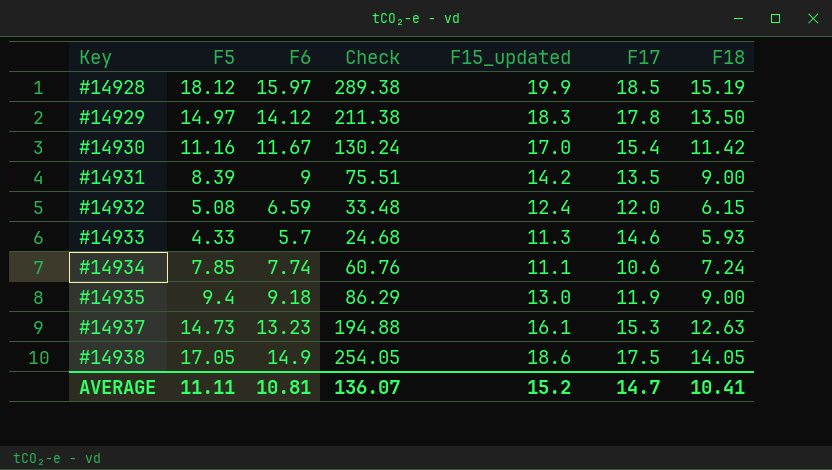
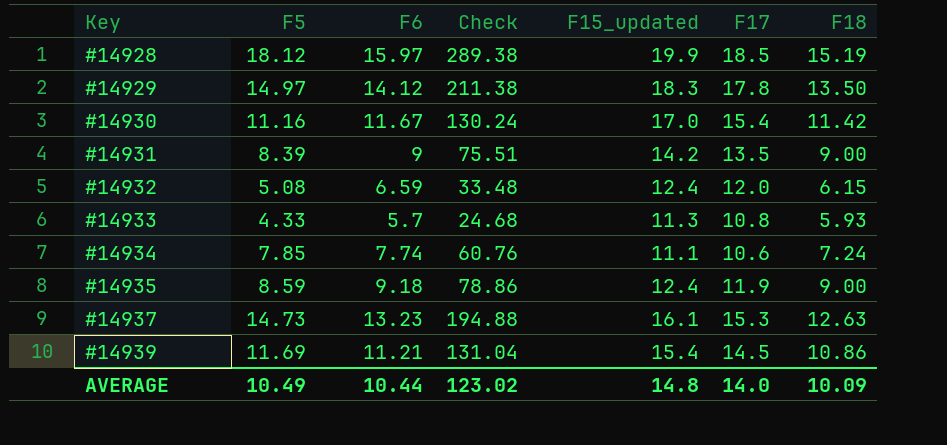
row #14938: 17.05 | 14.9 | 254.05 | 18.6 | 17.5 | 14.05 -> none
#14933 | F17: 14.6 -> 10.8
#14935 | F5: 9.4 -> 8.59
#14935 | Check: 86.29 -> 78.86
#14935 | F15_updated: 13.0 -> 12.4
row #14939: none -> 11.69 | 11.21 | 131.04 | 15.4 | 14.5 | 10.86
AVERAGE | F5: 11.11 -> 10.49
AVERAGE | F6: 10.81 -> 10.44
AVERAGE | Check: 136.07 -> 123.02
AVERAGE | F15_updated: 15.2 -> 14.8
AVERAGE | F17: 14.7 -> 14.0
AVERAGE | F18: 10.41 -> 10.09

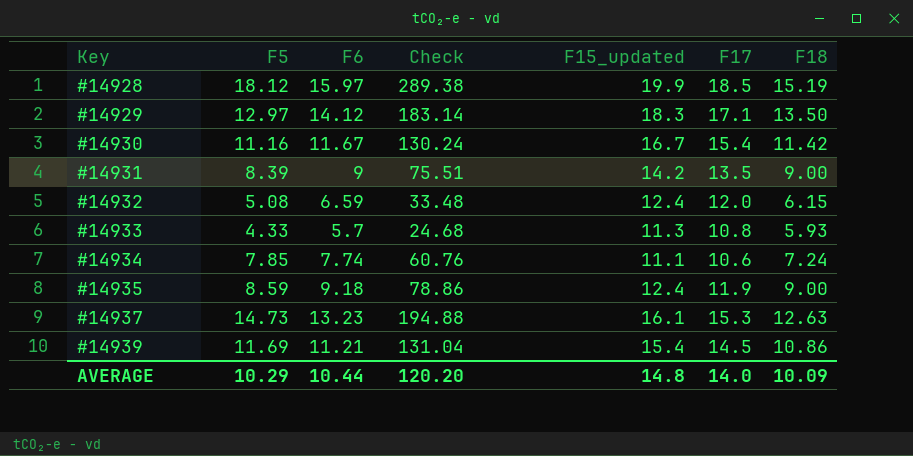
#14929 | F5: 14.97 -> 12.97
#14929 | Check: 211.38 -> 183.14
#14929 | F17: 17.8 -> 17.1
#14930 | F15_updated: 17.0 -> 16.7
AVERAGE | F5: 10.49 -> 10.29
AVERAGE | Check: 123.02 -> 120.20

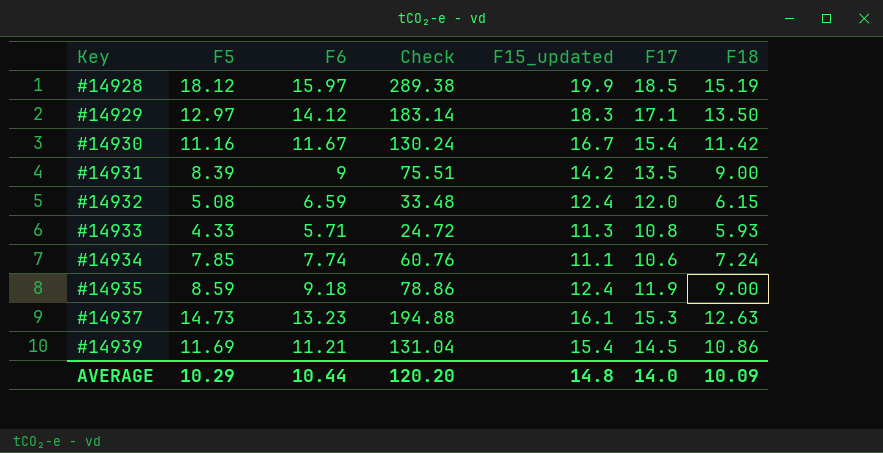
#14933 | F6: 5.7 -> 5.71
#14933 | Check: 24.68 -> 24.72

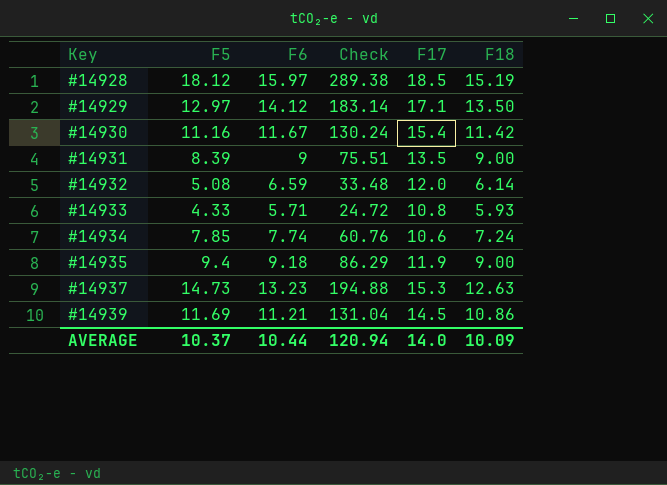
column F15_updated | position: 5 -> none
#14932 | F18: 6.15 -> 6.14
#14935 | F5: 8.59 -> 9.4
#14935 | Check: 78.86 -> 86.29
AVERAGE | F5: 10.29 -> 10.37
AVERAGE | Check: 120.20 -> 120.94

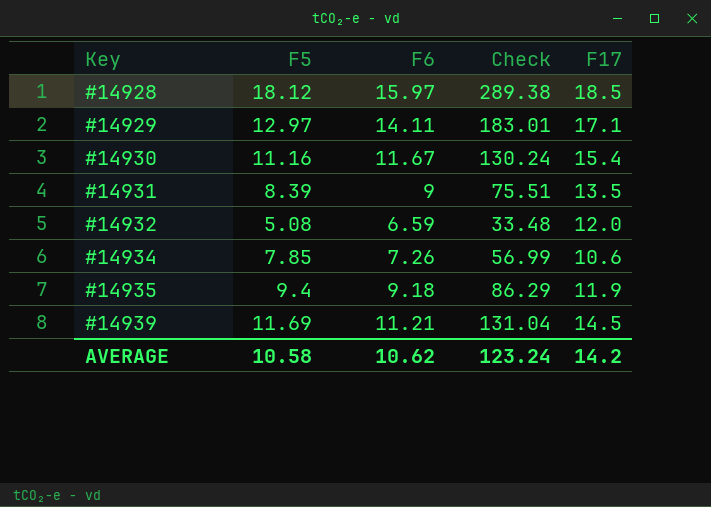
column F18 | position: 6 -> none
row #14933: 4.33 | 5.71 | 24.72 | 10.8 | 5.93 -> none
row #14937: 14.73 | 13.23 | 194.88 | 15.3 | 12.63 -> none
#14929 | F6: 14.12 -> 14.11
#14929 | Check: 183.14 -> 183.01
#14934 | F6: 7.74 -> 7.26
#14934 | Check: 60.76 -> 56.99
AVERAGE | F5: 10.37 -> 10.58
AVERAGE | F6: 10.44 -> 10.62
AVERAGE | Check: 120.94 -> 123.24
AVERAGE | F17: 14.0 -> 14.2

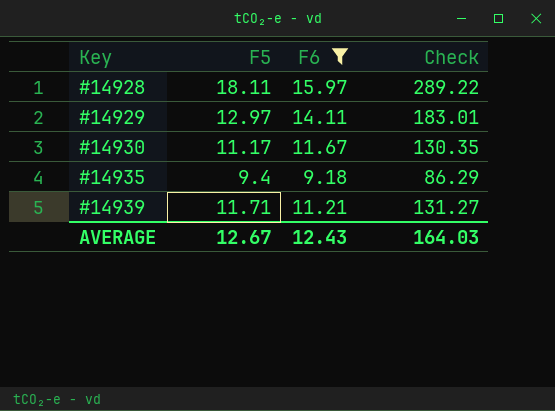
filter: none -> F6 >= 9.18
column F17 | position: 5 -> none
#14928 | F5: 18.12 -> 18.11
#14928 | Check: 289.38 -> 289.22
#14930 | F5: 11.16 -> 11.17
#14930 | Check: 130.24 -> 130.35
#14939 | F5: 11.69 -> 11.71
#14939 | Check: 131.04 -> 131.27
AVERAGE | F5: 10.58 -> 12.67
AVERAGE | F6: 10.62 -> 12.43
AVERAGE | Check: 123.24 -> 164.03

